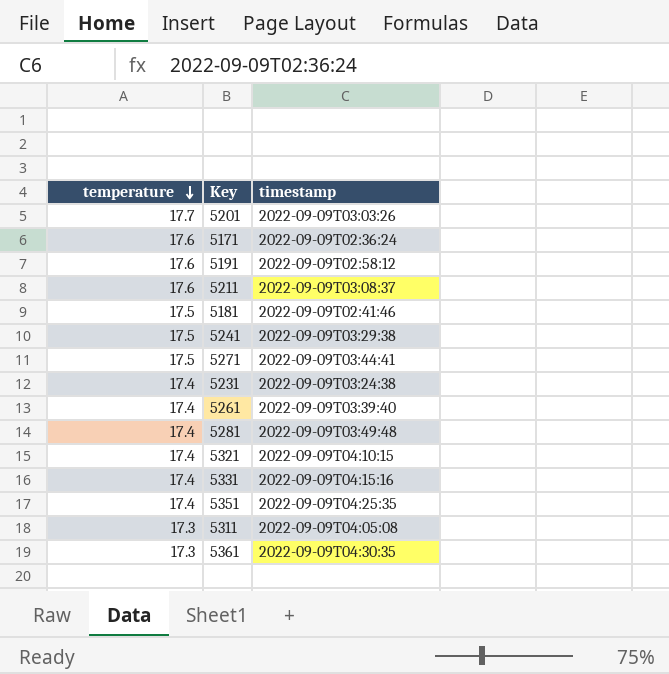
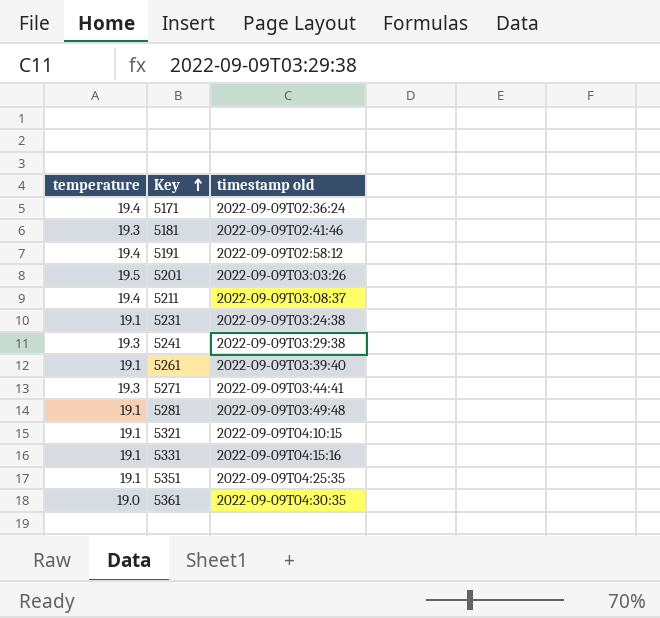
row order: temperature descending -> Key ascending
column name: timestamp -> timestamp old
row 5311: 17.3 | 2022-09-09T04:05:08 -> none
5171 | temperature: 17.6 -> 19.4
5181 | temperature: 17.5 -> 19.3
5191 | temperature: 17.6 -> 19.4
5201 | temperature: 17.7 -> 19.5
5211 | temperature: 17.6 -> 19.4
5231 | temperature: 17.4 -> 19.1
5241 | temperature: 17.5 -> 19.3
5261 | temperature: 17.4 -> 19.1
5271 | temperature: 17.5 -> 19.3
5281 | temperature: 17.4 -> 19.1
5321 | temperature: 17.4 -> 19.1
5331 | temperature: 17.4 -> 19.1
5351 | temperature: 17.4 -> 19.1
5361 | temperature: 17.3 -> 19.0

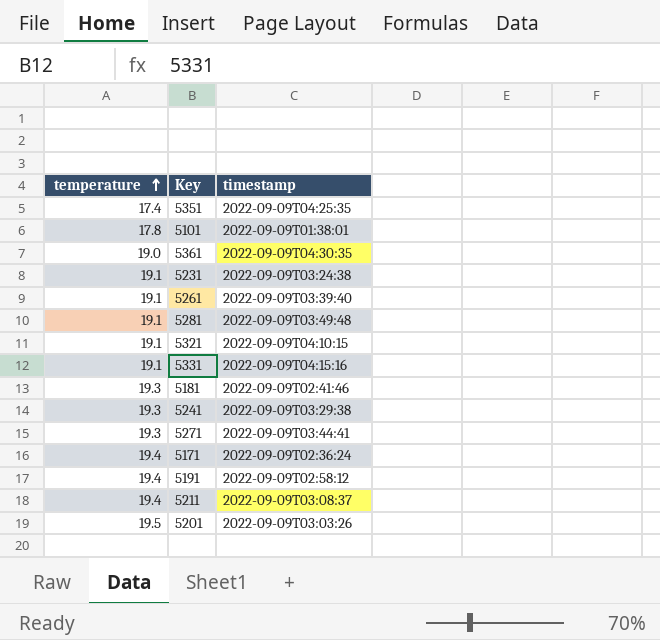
row order: Key ascending -> temperature ascending
column name: timestamp old -> timestamp
5351 | temperature: 19.1 -> 17.4
row 5101: none -> 17.8 | 2022-09-09T01:38:01

